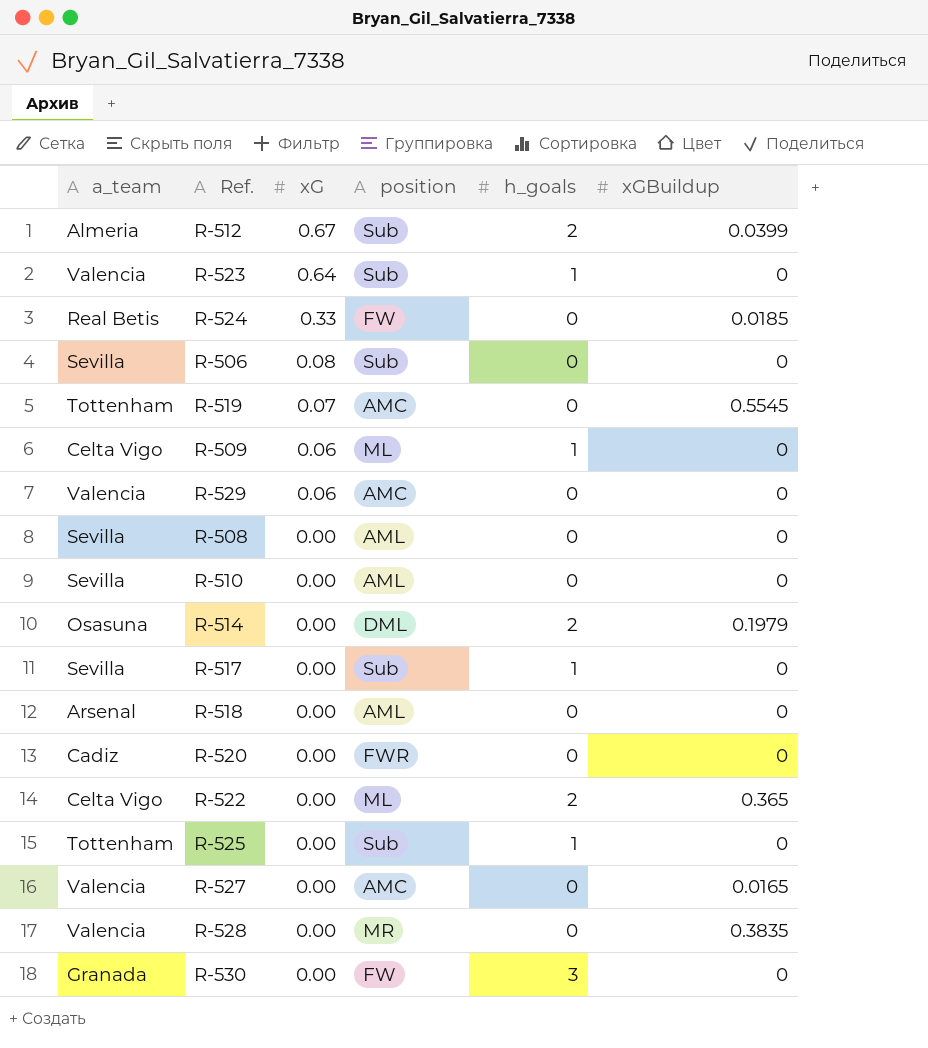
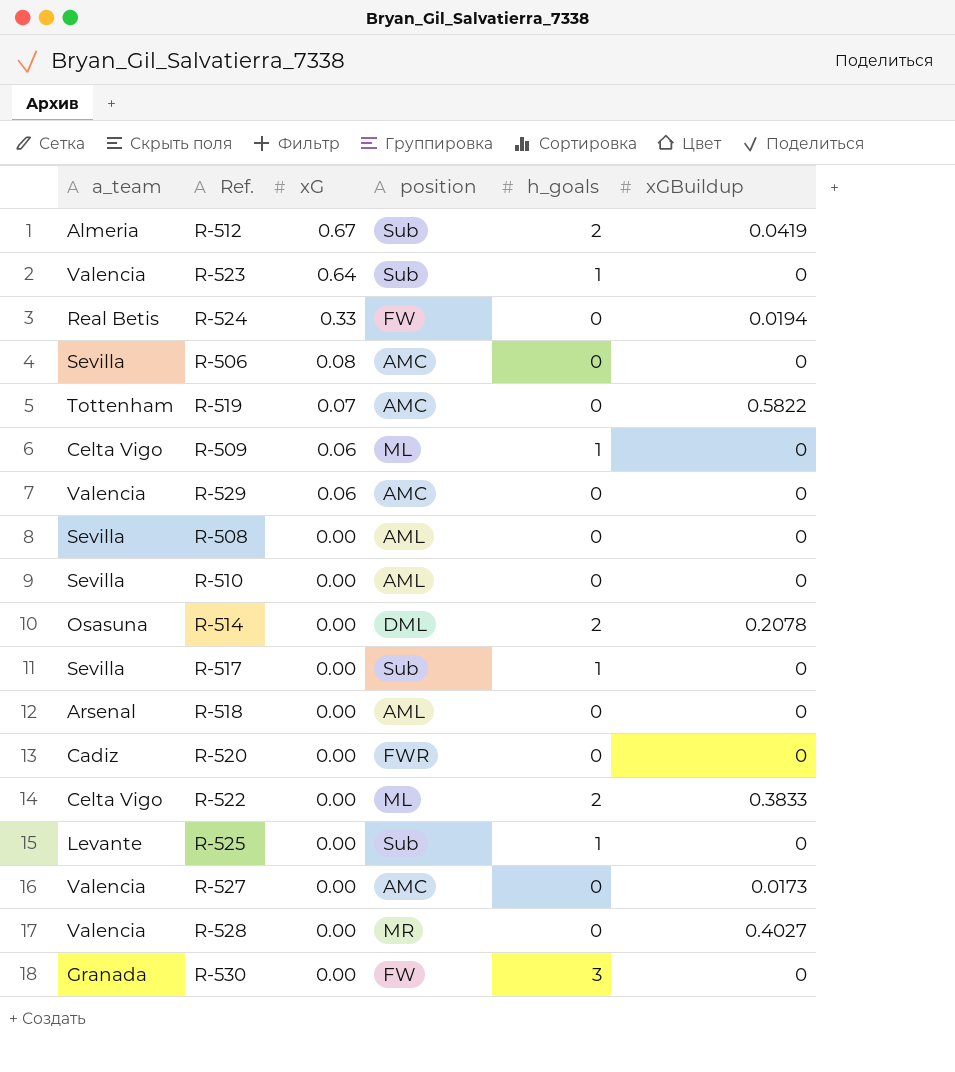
R-512 | xGBuildup: 0.0399 -> 0.0419
R-524 | xGBuildup: 0.0185 -> 0.0194
R-506 | position: Sub -> AMC
R-519 | xGBuildup: 0.5545 -> 0.5822
R-514 | xGBuildup: 0.1979 -> 0.2078
R-522 | xGBuildup: 0.365 -> 0.3833
R-525 | a_team: Tottenham -> Levante
R-527 | xGBuildup: 0.0165 -> 0.0173
R-528 | xGBuildup: 0.3835 -> 0.4027

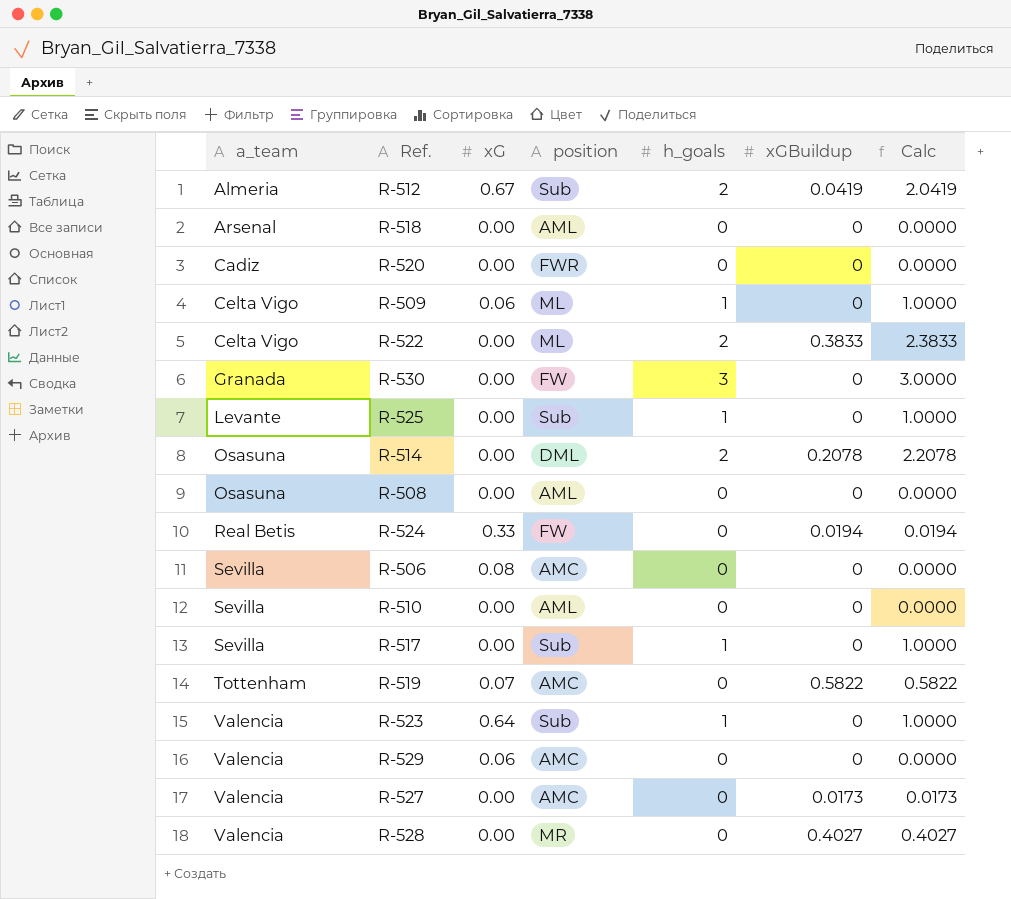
row order: xG descending -> a_team ascending
column Calc | formula: none -> [h_goals] + [xGBuildup]
R-508 | a_team: Sevilla -> Osasuna

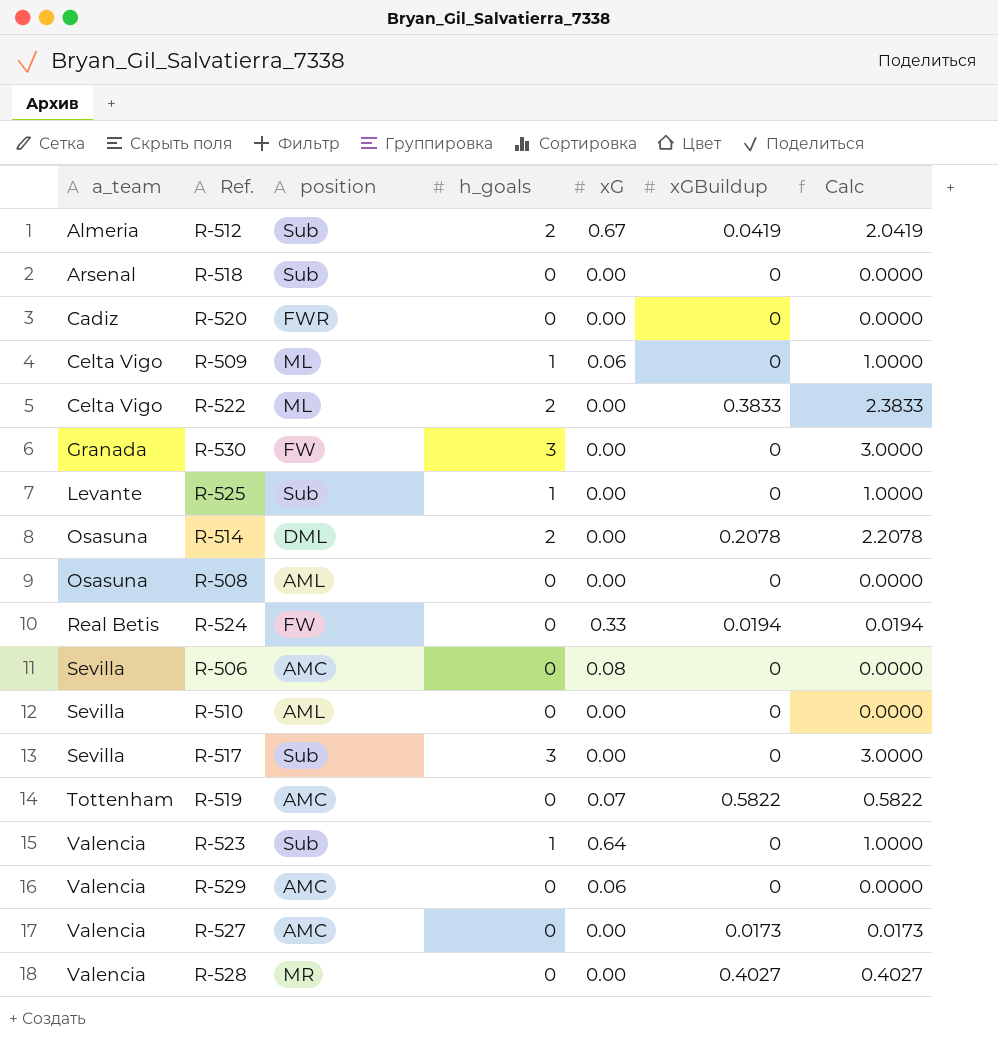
column xG | position: 3 -> 5
R-518 | position: AML -> Sub
R-517 | h_goals: 1 -> 3
R-517 | Calc: 1.0000 -> 3.0000

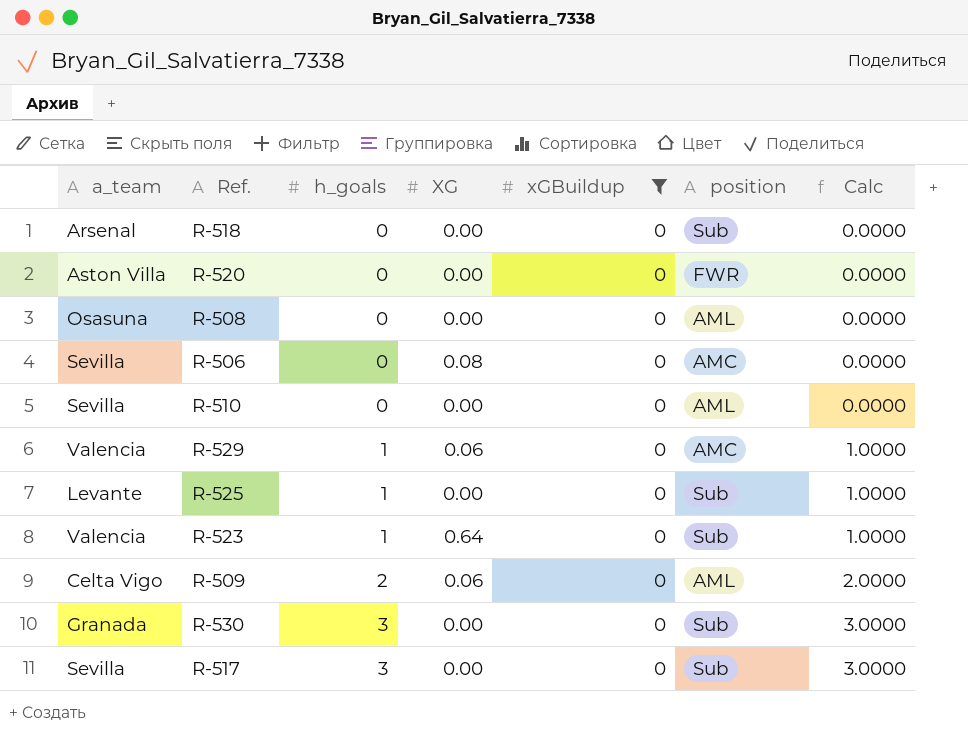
filter: none -> xGBuildup = 0
row order: a_team ascending -> h_goals ascending
column name: xG -> XG
column position | position: 3 -> 6
R-520 | a_team: Cadiz -> Aston Villa
R-529 | h_goals: 0 -> 1
R-529 | Calc: 0.0000 -> 1.0000
R-509 | h_goals: 1 -> 2
R-509 | position: ML -> AML
R-509 | Calc: 1.0000 -> 2.0000
R-530 | position: FW -> Sub

